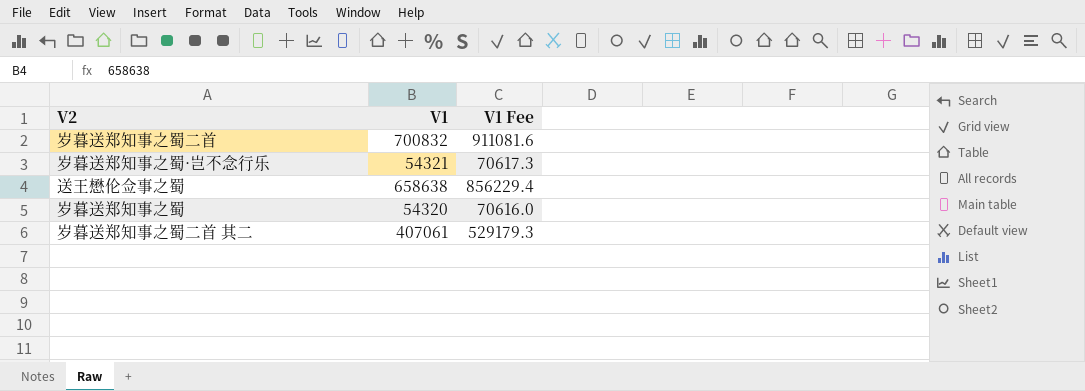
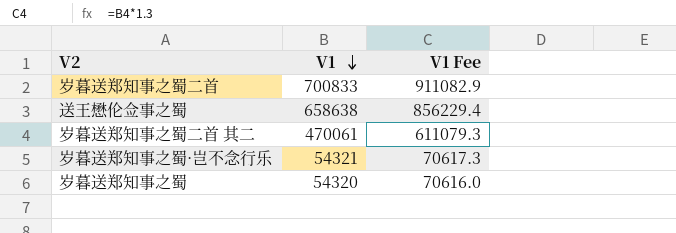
row order: none -> V1 descending
岁暮送郑知事之蜀二首 | V1: 700832 -> 700833
岁暮送郑知事之蜀二首 | V1 Fee: 911081.6 -> 911082.9
岁暮送郑知事之蜀二首 其二 | V1: 407061 -> 470061
岁暮送郑知事之蜀二首 其二 | V1 Fee: 529179.3 -> 611079.3

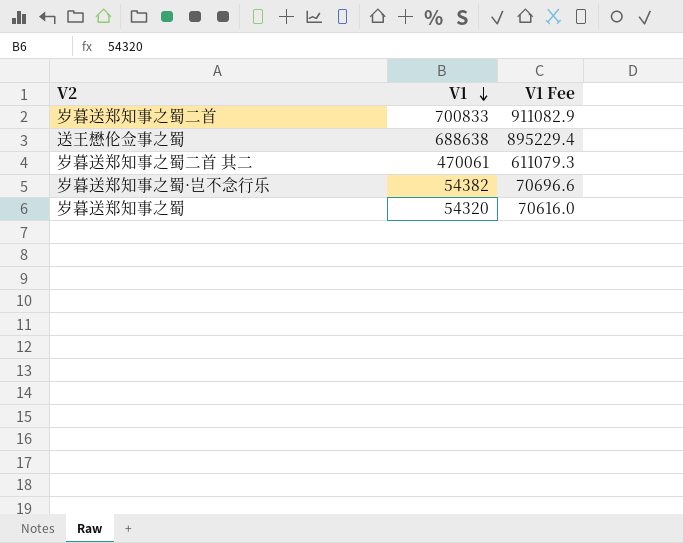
送王懋伦佥事之蜀 | V1: 658638 -> 688638
送王懋伦佥事之蜀 | V1 Fee: 856229.4 -> 895229.4
岁暮送郑知事之蜀·岂不念行乐 | V1: 54321 -> 54382
岁暮送郑知事之蜀·岂不念行乐 | V1 Fee: 70617.3 -> 70696.6

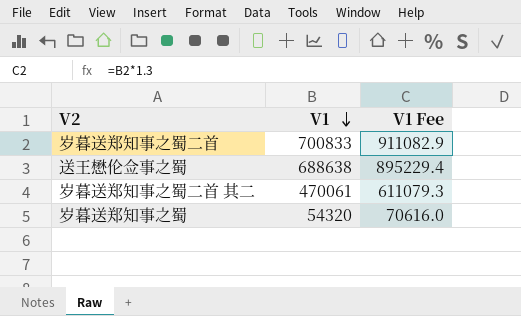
row 岁暮送郑知事之蜀·岂不念行乐: 54382 | 70696.6 -> none

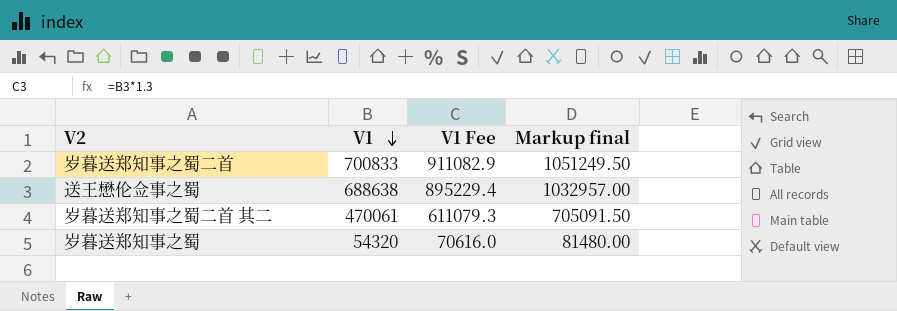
column Markup final | formula: none -> [V1] * 1.5

